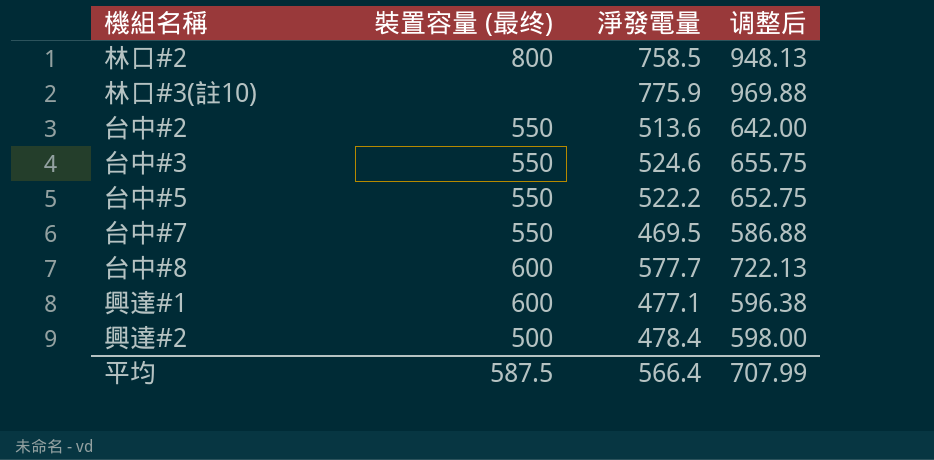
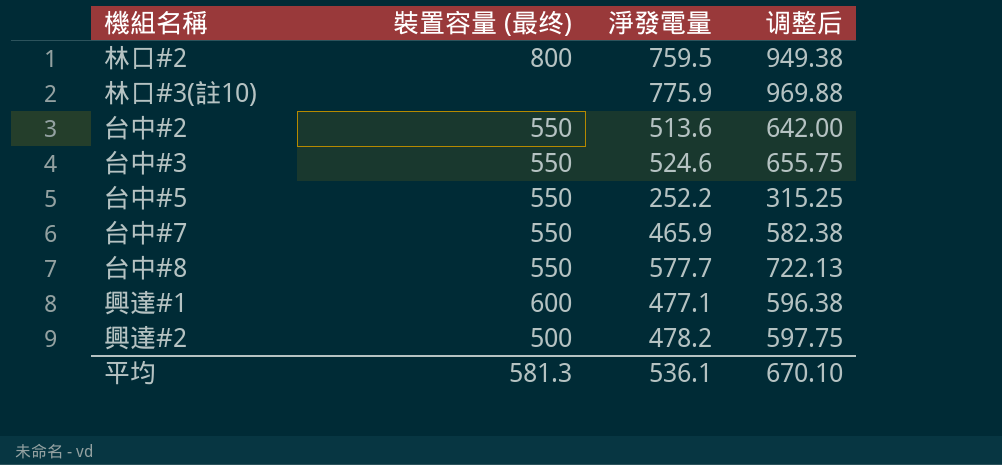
林口#2 | 淨發電量: 758.5 -> 759.5
林口#2 | 调整后: 948.13 -> 949.38
台中#5 | 淨發電量: 522.2 -> 252.2
台中#5 | 调整后: 652.75 -> 315.25
台中#7 | 淨發電量: 469.5 -> 465.9
台中#7 | 调整后: 586.88 -> 582.38
台中#8 | 裝置容量 (最终): 600 -> 550
興達#2 | 淨發電量: 478.4 -> 478.2
興達#2 | 调整后: 598.00 -> 597.75
平均 | 裝置容量 (最终): 587.5 -> 581.3
平均 | 淨發電量: 566.4 -> 536.1
平均 | 调整后: 707.99 -> 670.10

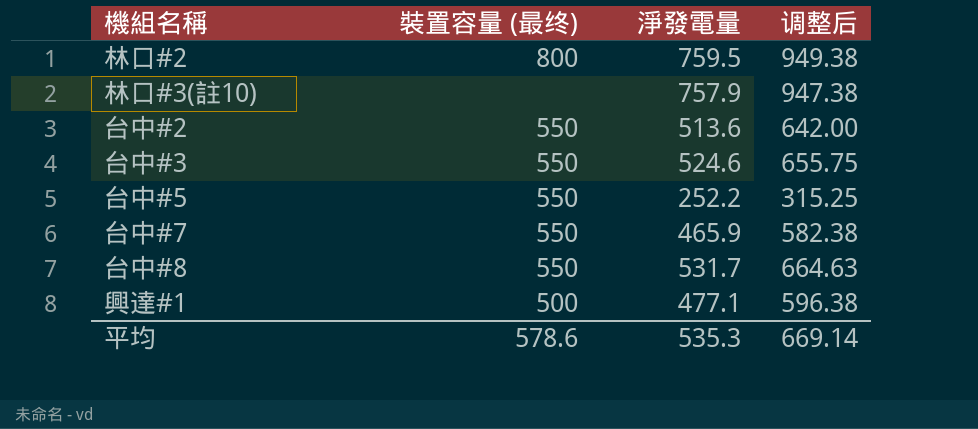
row 興達#2: 500 | 478.2 | 597.75 -> none
林口#3(註10) | 淨發電量: 775.9 -> 757.9
林口#3(註10) | 调整后: 969.88 -> 947.38
台中#8 | 淨發電量: 577.7 -> 531.7
台中#8 | 调整后: 722.13 -> 664.63
興達#1 | 裝置容量 (最终): 600 -> 500
平均 | 裝置容量 (最终): 581.3 -> 578.6
平均 | 淨發電量: 536.1 -> 535.3
平均 | 调整后: 670.10 -> 669.14

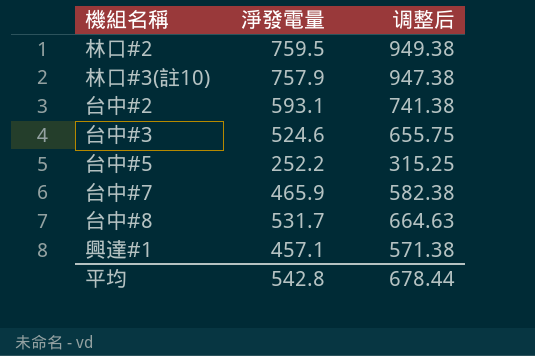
column 裝置容量 (最终) | position: 2 -> none
台中#2 | 淨發電量: 513.6 -> 593.1
台中#2 | 调整后: 642.00 -> 741.38
興達#1 | 淨發電量: 477.1 -> 457.1
興達#1 | 调整后: 596.38 -> 571.38
平均 | 淨發電量: 535.3 -> 542.8
平均 | 调整后: 669.14 -> 678.44

